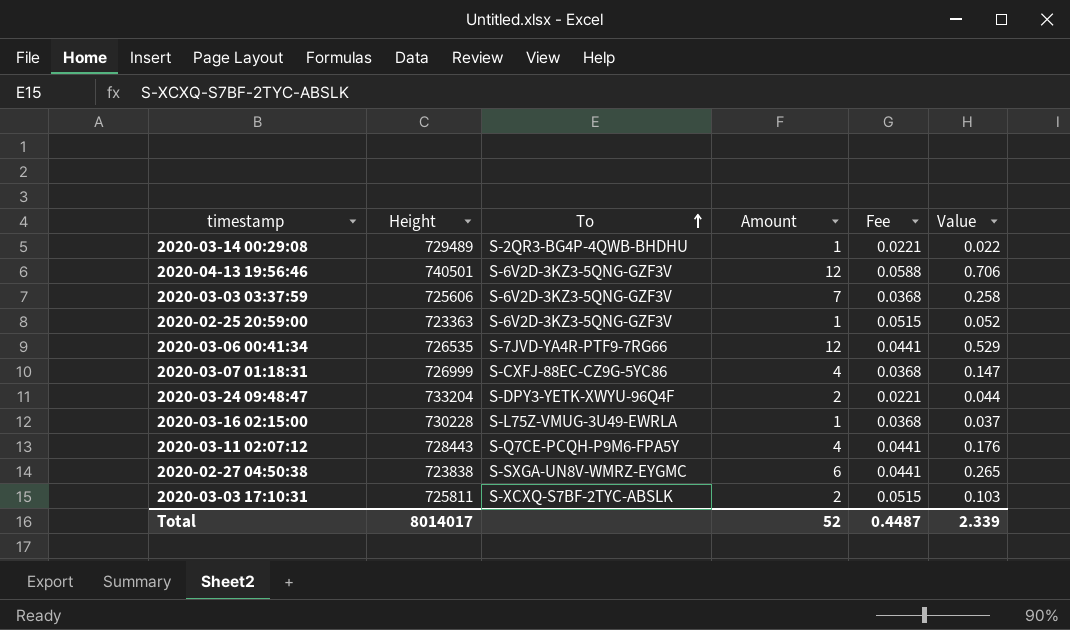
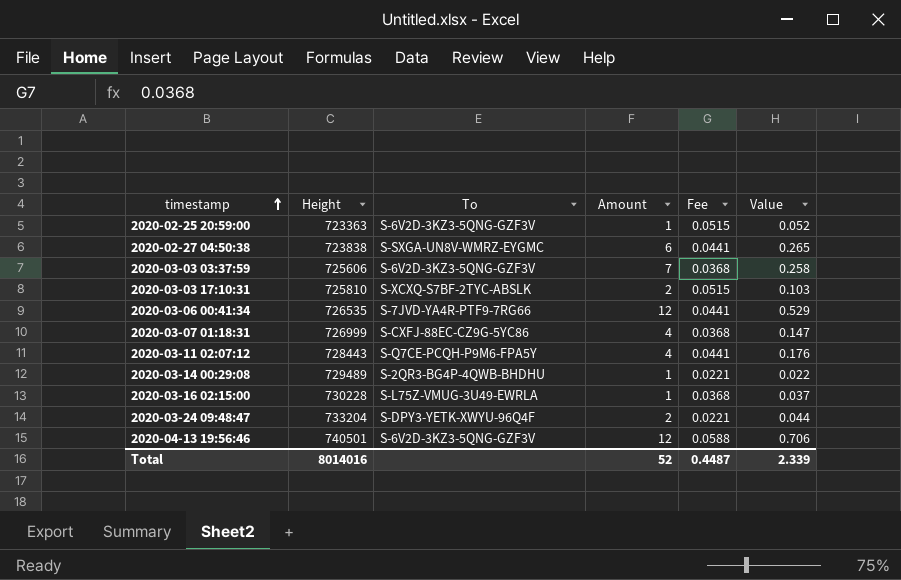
row order: To ascending -> timestamp ascending
2020-03-03 17:10:31 | Height: 725811 -> 725810
Total | Height: 8014017 -> 8014016

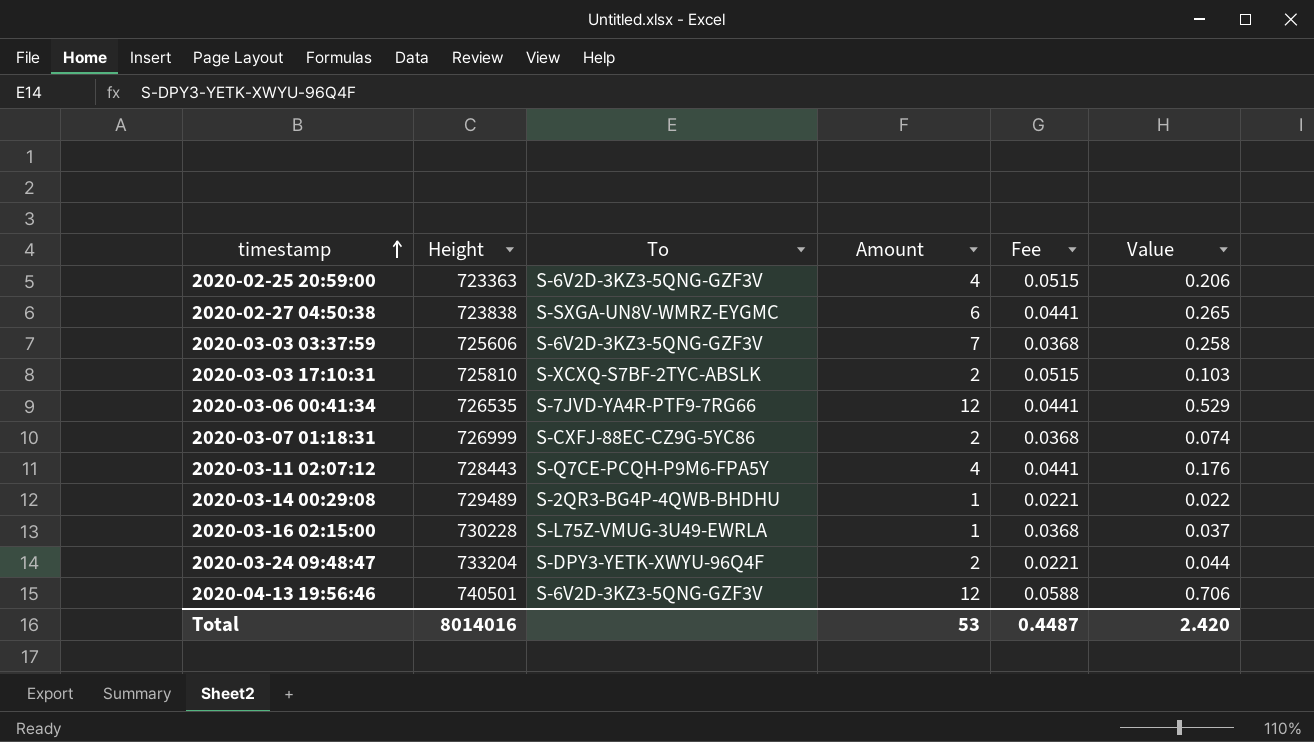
2020-02-25 20:59:00 | Amount: 1 -> 4
2020-02-25 20:59:00 | Value: 0.052 -> 0.206
2020-03-07 01:18:31 | Amount: 4 -> 2
2020-03-07 01:18:31 | Value: 0.147 -> 0.074
Total | Amount: 52 -> 53
Total | Value: 2.339 -> 2.420

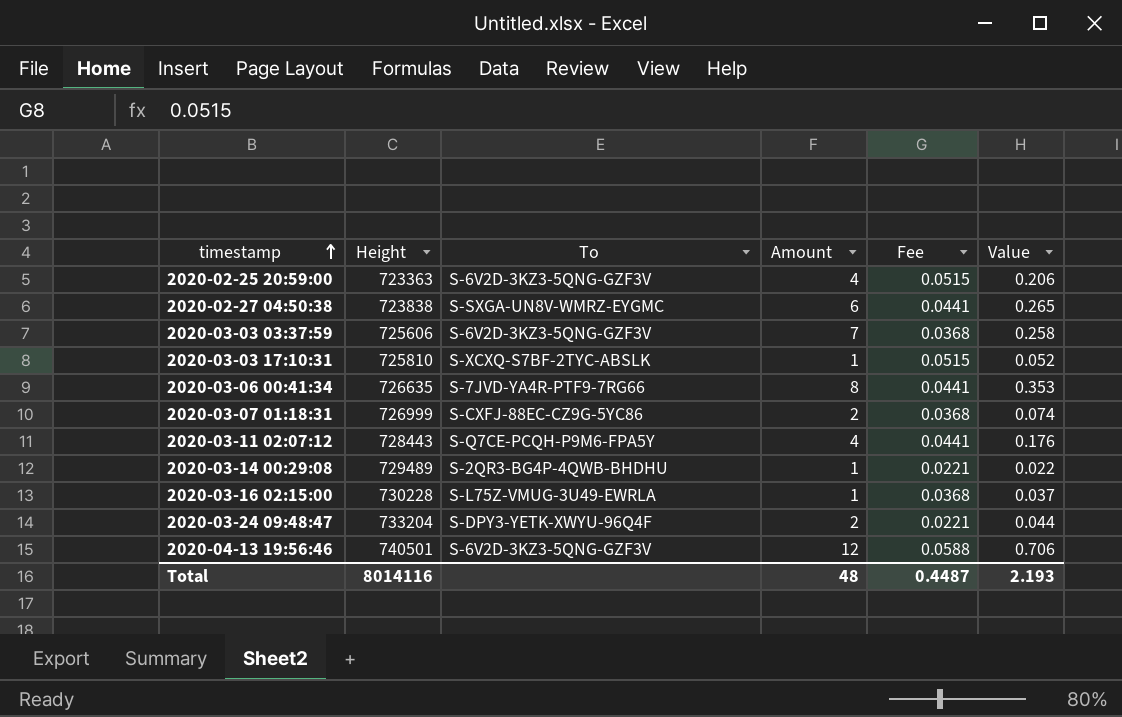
2020-03-03 17:10:31 | Amount: 2 -> 1
2020-03-03 17:10:31 | Value: 0.103 -> 0.052
2020-03-06 00:41:34 | Height: 726535 -> 726635
2020-03-06 00:41:34 | Amount: 12 -> 8
2020-03-06 00:41:34 | Value: 0.529 -> 0.353
Total | Height: 8014016 -> 8014116
Total | Amount: 53 -> 48
Total | Value: 2.420 -> 2.193

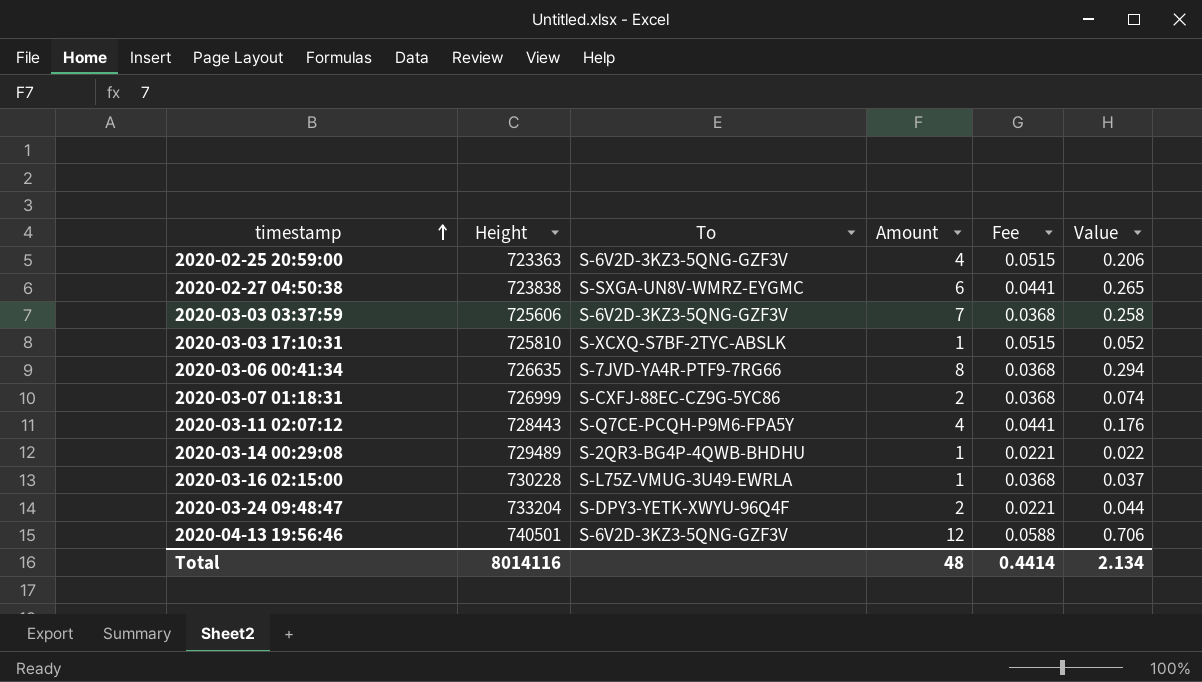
2020-03-06 00:41:34 | Fee: 0.0441 -> 0.0368
2020-03-06 00:41:34 | Value: 0.353 -> 0.294
Total | Fee: 0.4487 -> 0.4414
Total | Value: 2.193 -> 2.134

